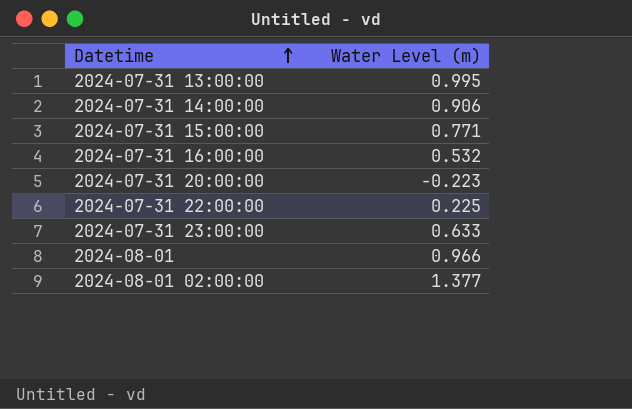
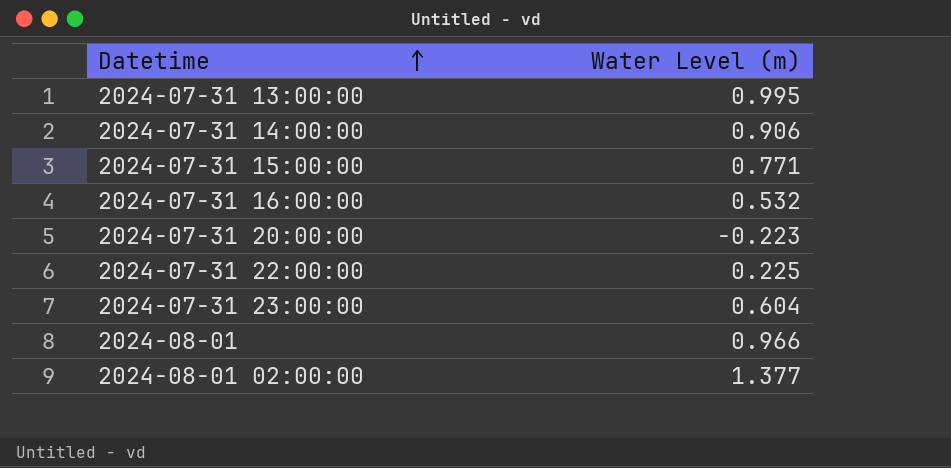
2024-07-31 23:00:00 | Water Level (m): 0.633 -> 0.604

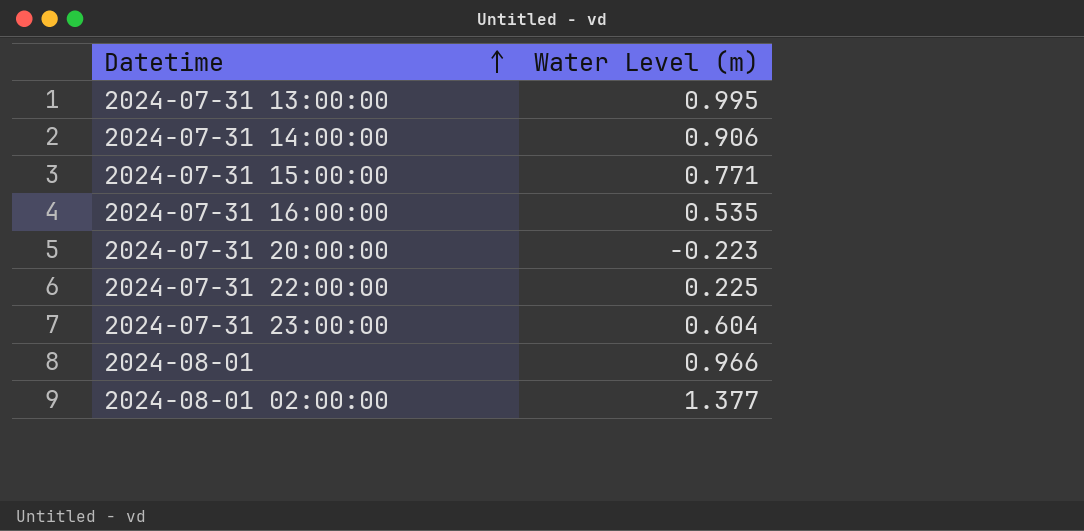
2024-07-31 16:00:00 | Water Level (m): 0.532 -> 0.535

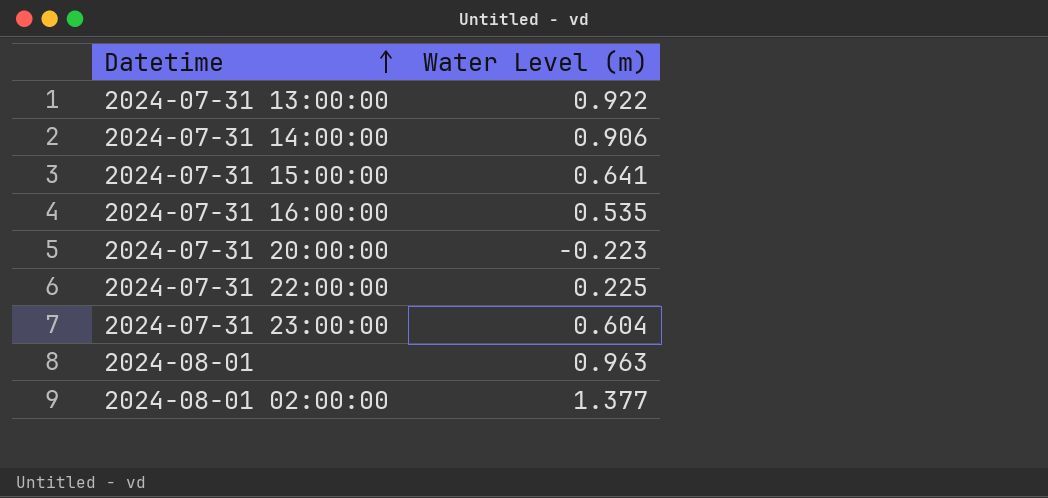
2024-07-31 13:00:00 | Water Level (m): 0.995 -> 0.922
2024-07-31 15:00:00 | Water Level (m): 0.771 -> 0.641
2024-08-01 | Water Level (m): 0.966 -> 0.963

